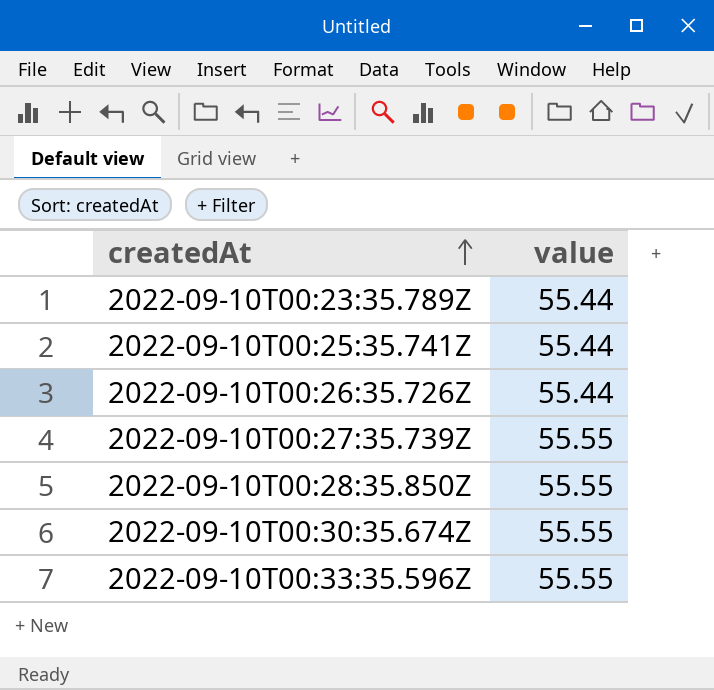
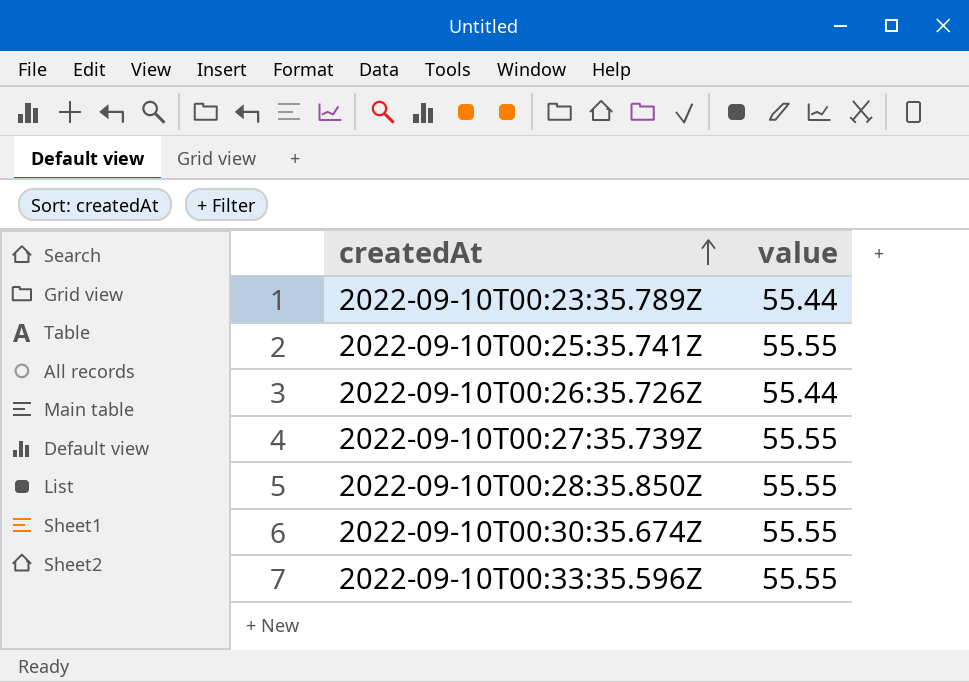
2022-09-10T00:25:35.741Z | value: 55.44 -> 55.55

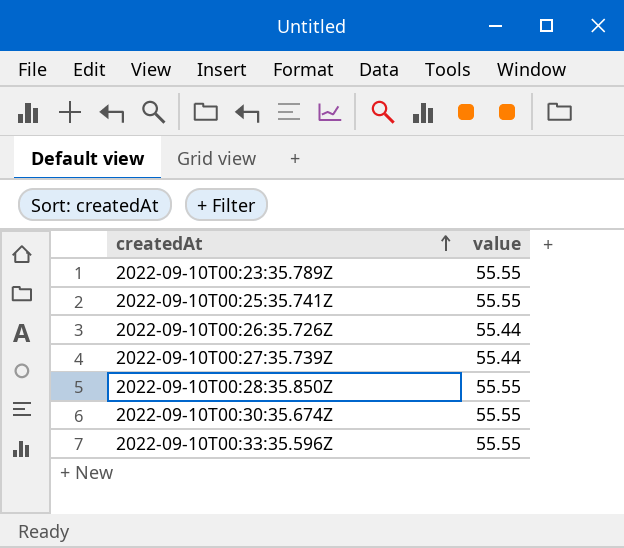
2022-09-10T00:23:35.789Z | value: 55.44 -> 55.55
2022-09-10T00:27:35.739Z | value: 55.55 -> 55.44

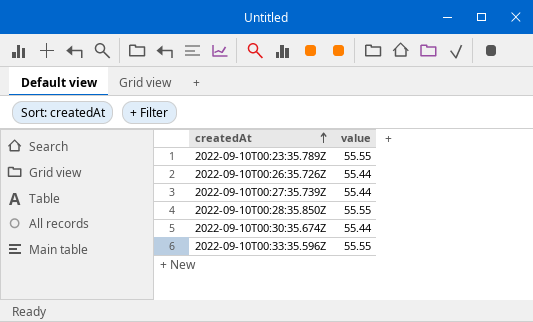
row 2022-09-10T00:25:35.741Z: 55.55 -> none
2022-09-10T00:30:35.674Z | value: 55.55 -> 55.44

